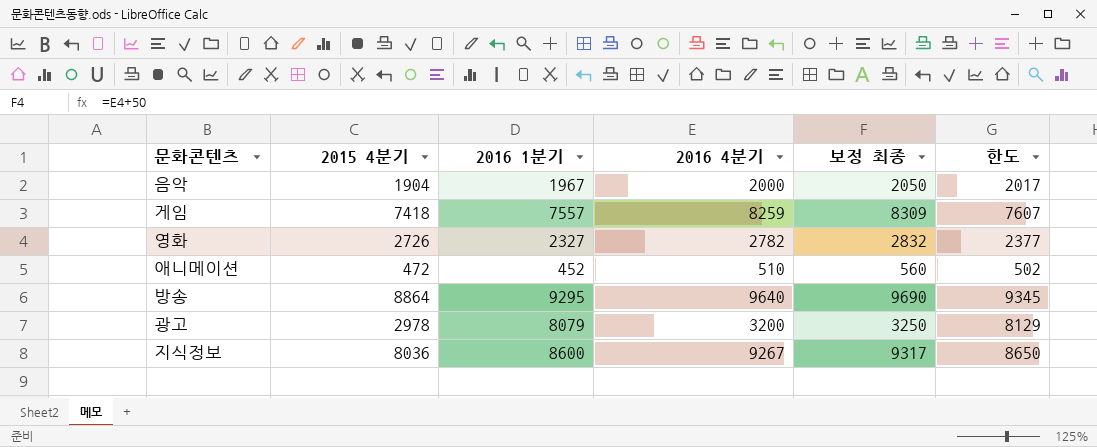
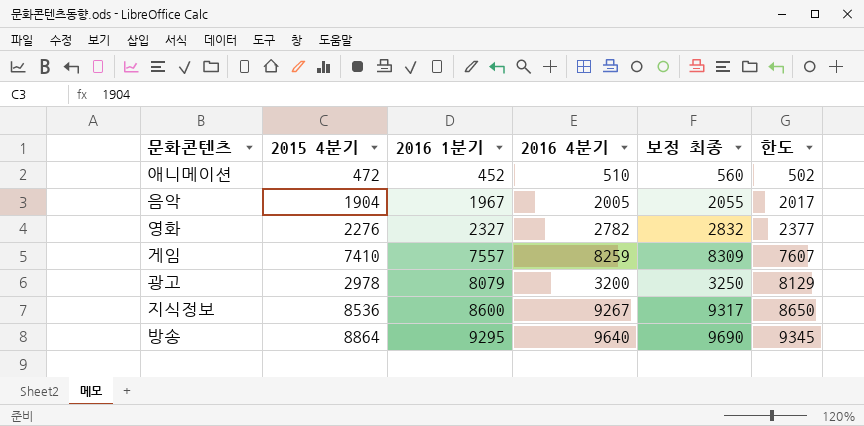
row order: none -> 2016 1분기 ascending
음악 | 2016 4분기: 2000 -> 2005
음악 | 보정 최종: 2050 -> 2055
영화 | 2015 4분기: 2726 -> 2276
게임 | 2015 4분기: 7418 -> 7410
지식정보 | 2015 4분기: 8036 -> 8536

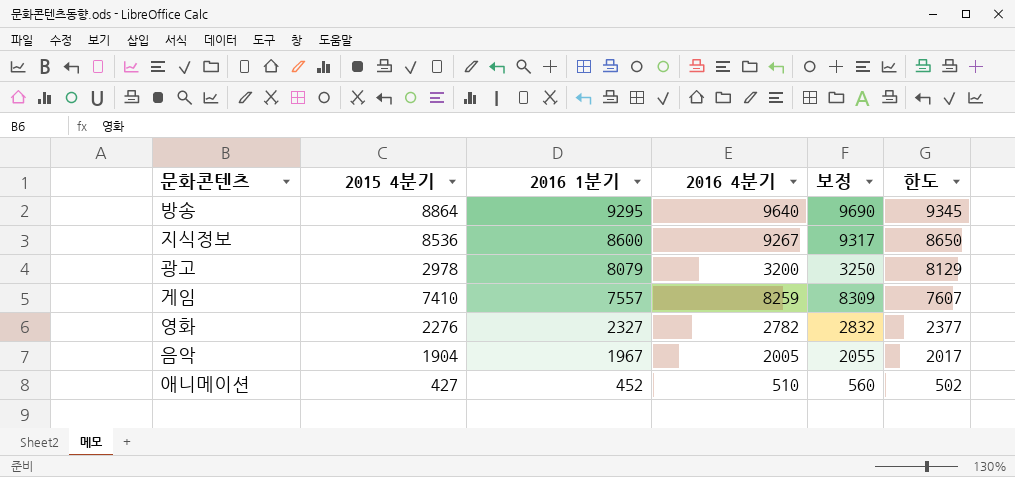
row order: 2016 1분기 ascending -> 2016 1분기 descending
column name: 보정 최종 -> 보정
애니메이션 | 2015 4분기: 472 -> 427

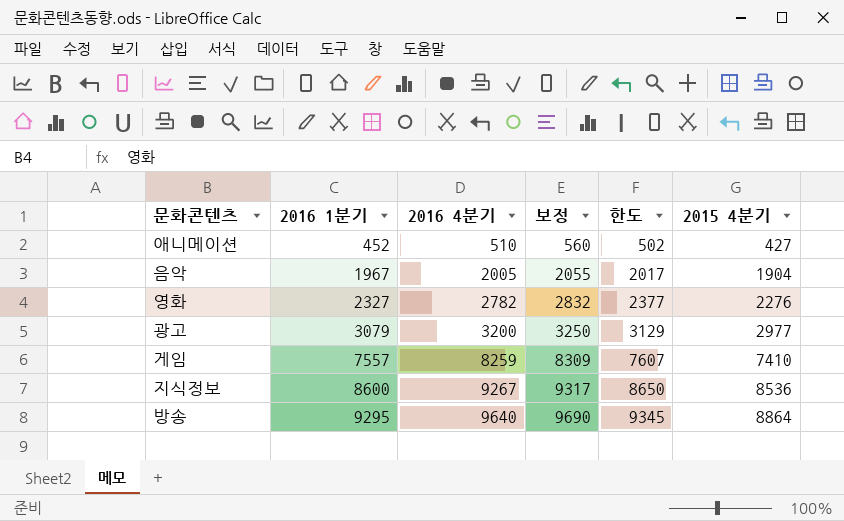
row order: 2016 1분기 descending -> 2016 1분기 ascending
column 2015 4분기 | position: 2 -> 6
광고 | 2016 1분기: 8079 -> 3079
광고 | 한도: 8129 -> 3129
광고 | 2015 4분기: 2978 -> 2977

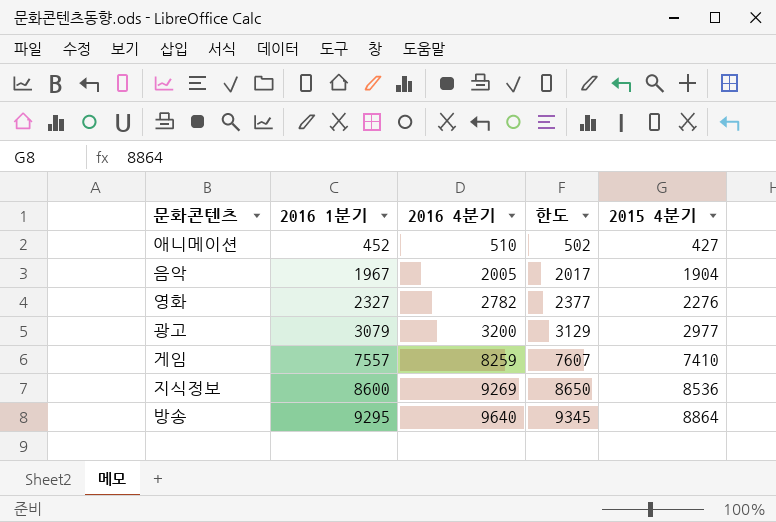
column 보정 | formula: [2016 4분기] + 50 -> none
지식정보 | 2016 4분기: 9267 -> 9269

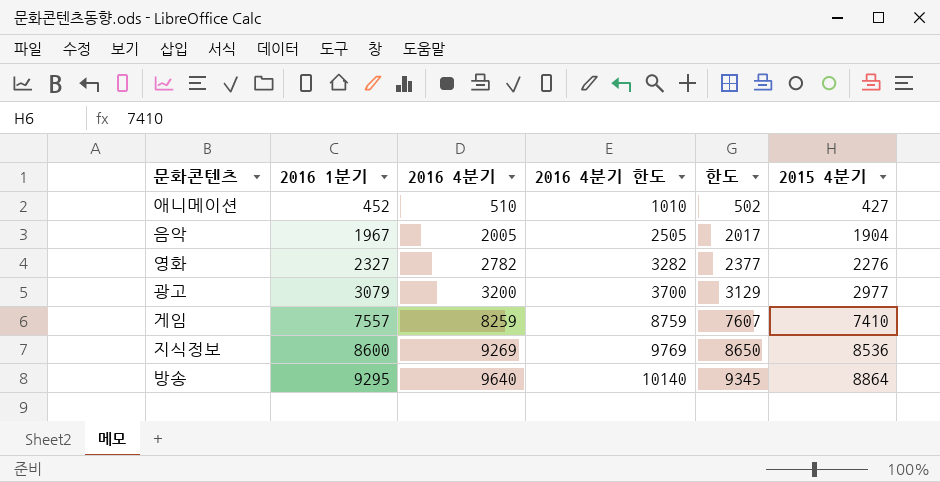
column 2016 4분기 한도 | formula: none -> [2016 4분기] + 500

